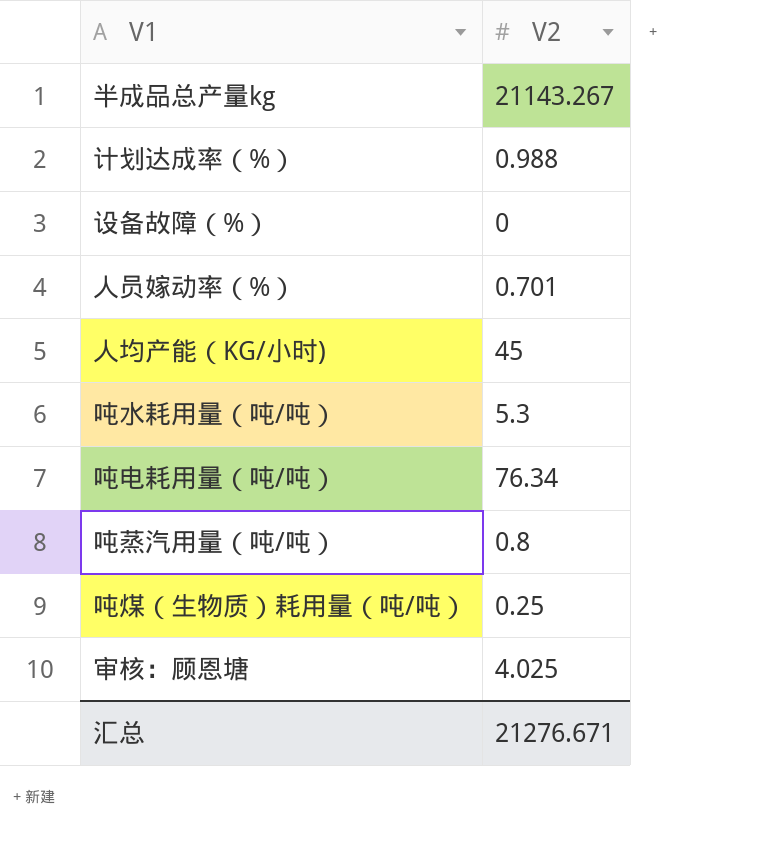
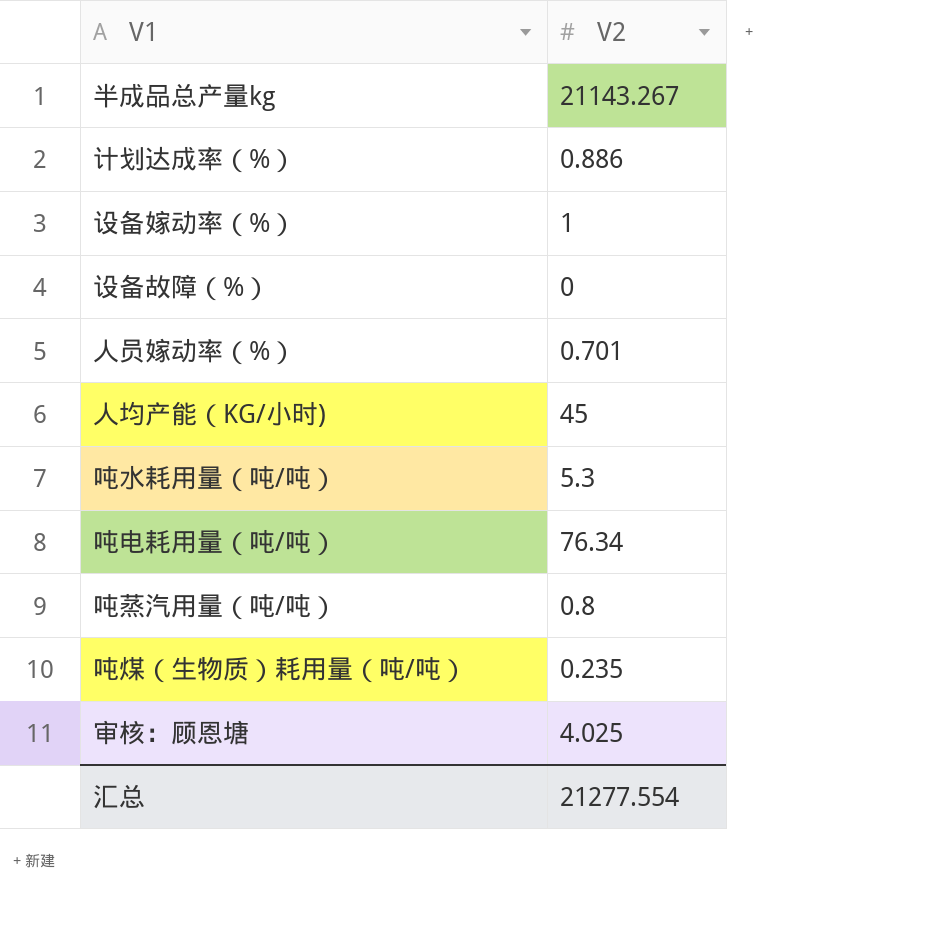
计划达成率（%） | V2: 0.988 -> 0.886
row 设备嫁动率（%）: none -> 1
吨煤（生物质）耗用量（吨/吨） | V2: 0.25 -> 0.235
汇总 | V2: 21276.671 -> 21277.554

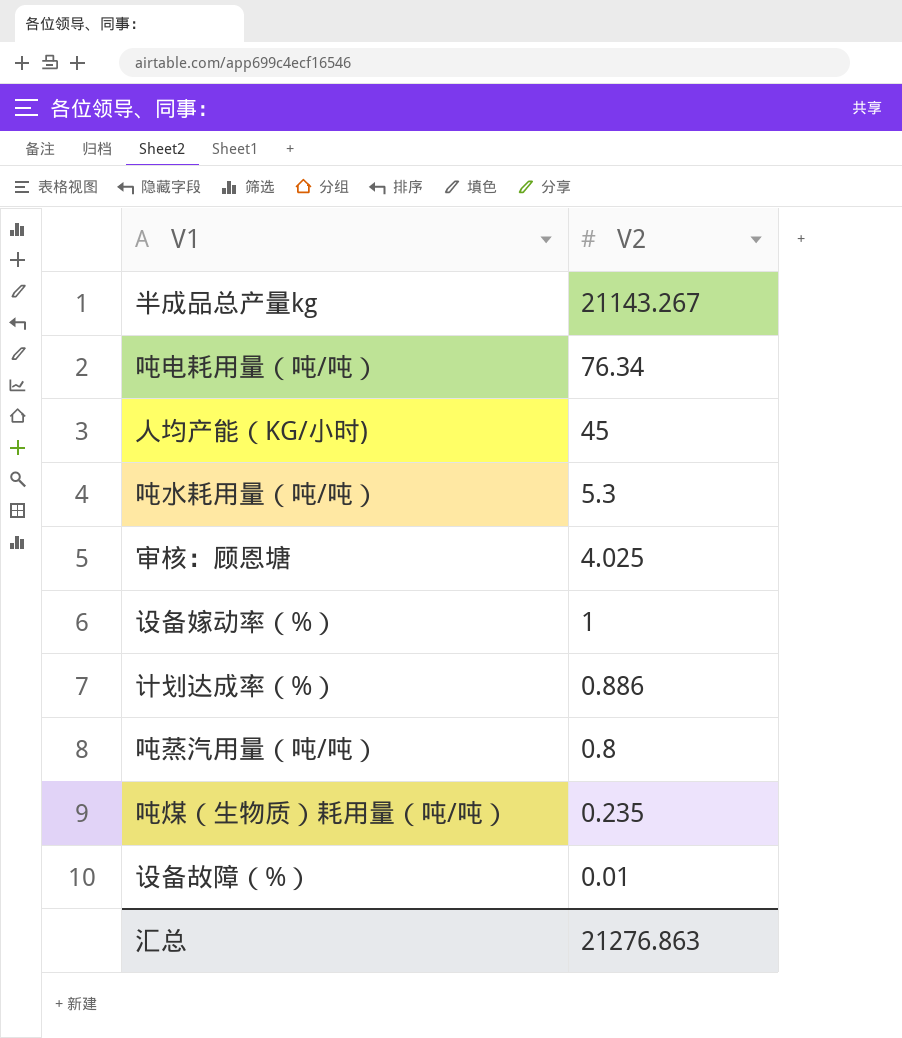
row order: none -> V2 descending
row 人员嫁动率（%）: 0.701 -> none
设备故障（%） | V2: 0 -> 0.01
汇总 | V2: 21277.554 -> 21276.863

